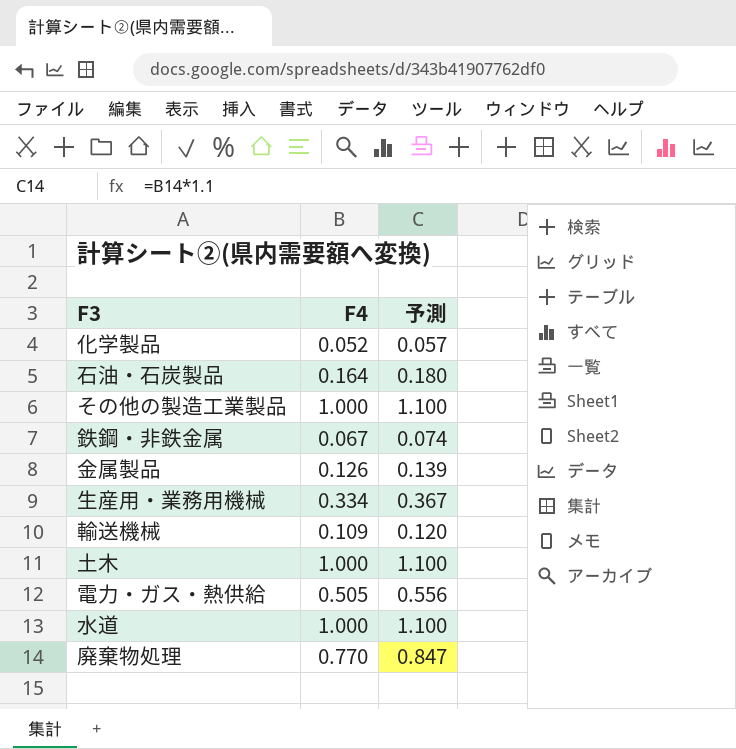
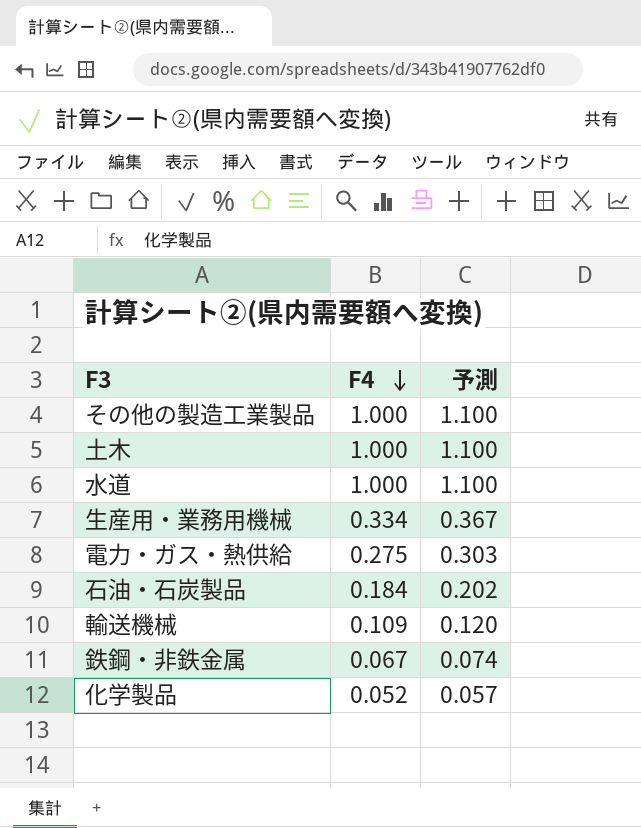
row order: none -> F4 descending
row 金属製品: 0.126 | 0.139 -> none
row 廃棄物処理: 0.770 | 0.847 -> none
電力・ガス・熱供給 | F4: 0.505 -> 0.275
電力・ガス・熱供給 | 予測: 0.556 -> 0.303
石油・石炭製品 | F4: 0.164 -> 0.184
石油・石炭製品 | 予測: 0.180 -> 0.202

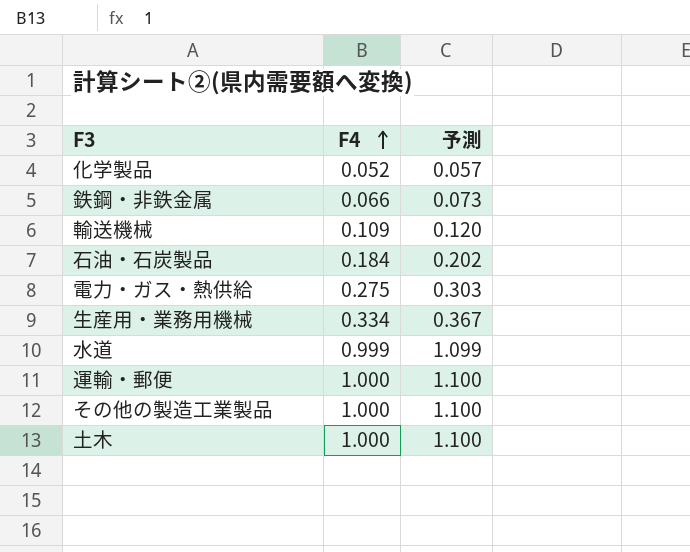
row order: F4 descending -> F4 ascending
鉄鋼・非鉄金属 | F4: 0.067 -> 0.066
鉄鋼・非鉄金属 | 予測: 0.074 -> 0.073
水道 | F4: 1.000 -> 0.999
水道 | 予測: 1.100 -> 1.099
row 運輸・郵便: none -> 1.000 | 1.100

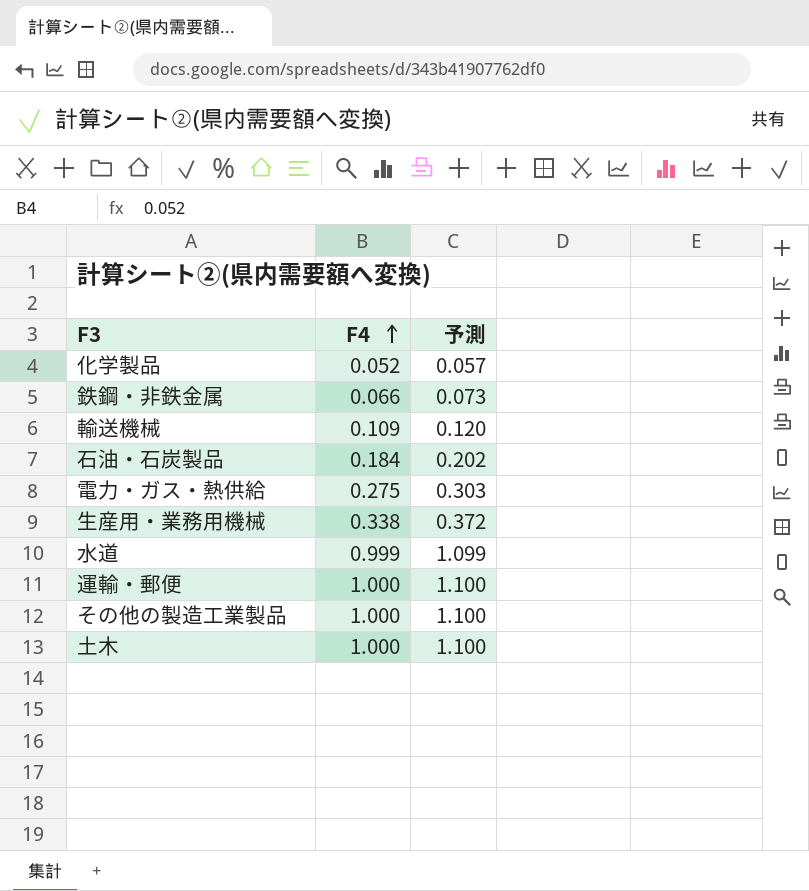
生産用・業務用機械 | F4: 0.334 -> 0.338
生産用・業務用機械 | 予測: 0.367 -> 0.372

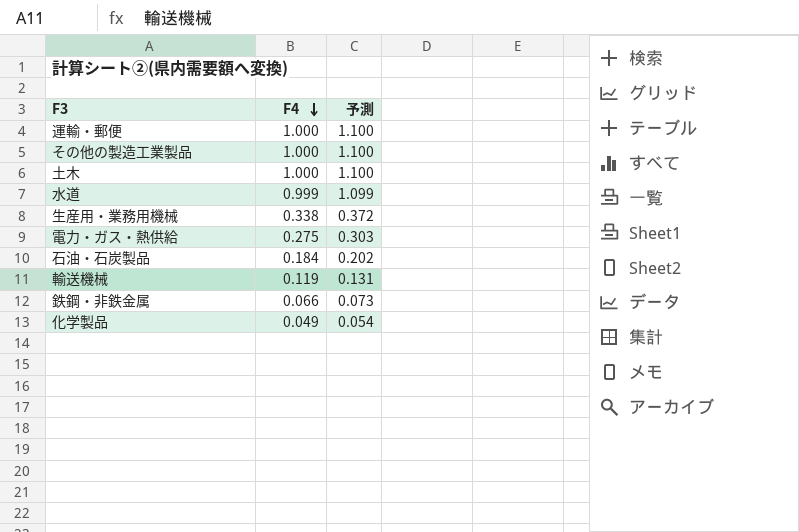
row order: F4 ascending -> F4 descending
輸送機械 | F4: 0.109 -> 0.119
輸送機械 | 予測: 0.120 -> 0.131
化学製品 | F4: 0.052 -> 0.049
化学製品 | 予測: 0.057 -> 0.054

